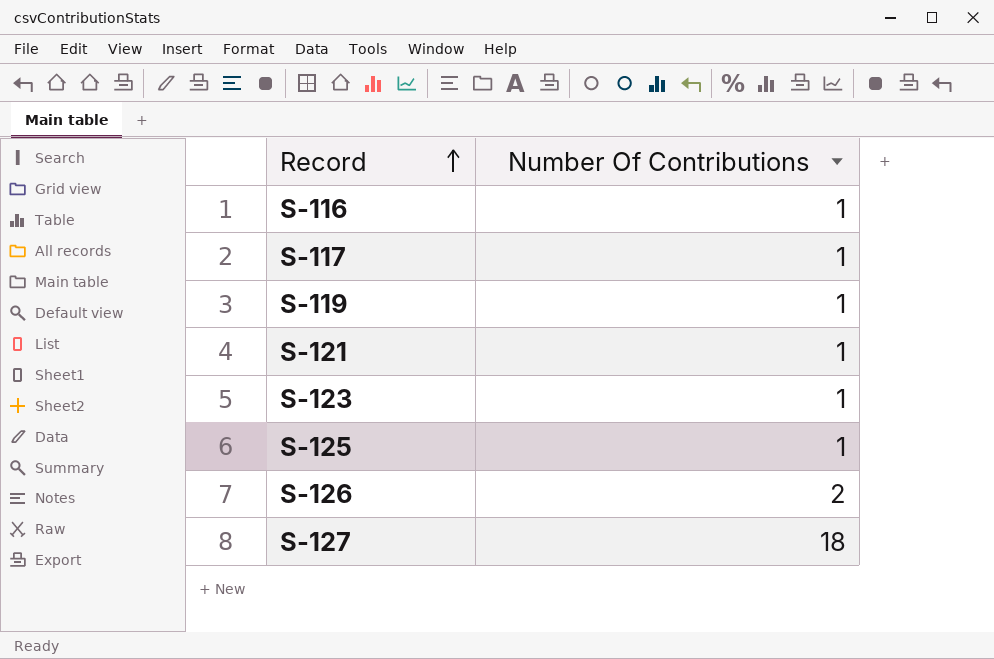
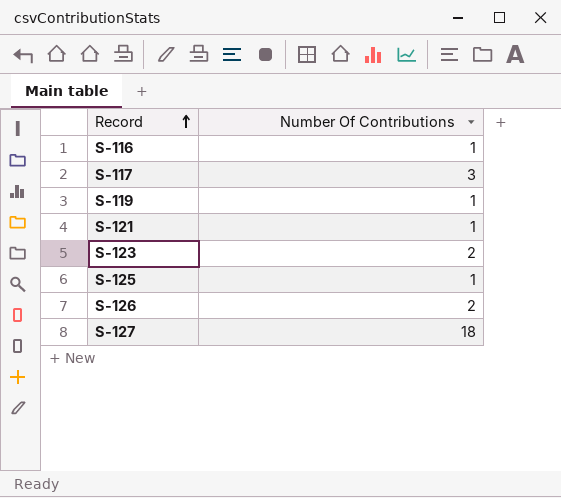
S-117 | Number Of Contributions: 1 -> 3
S-123 | Number Of Contributions: 1 -> 2

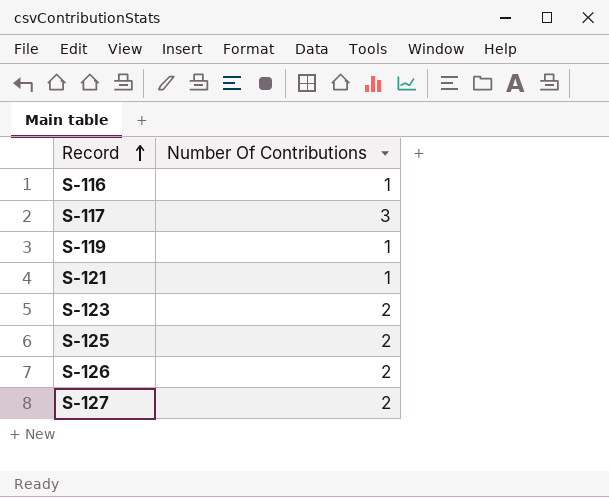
S-125 | Number Of Contributions: 1 -> 2
S-127 | Number Of Contributions: 18 -> 2

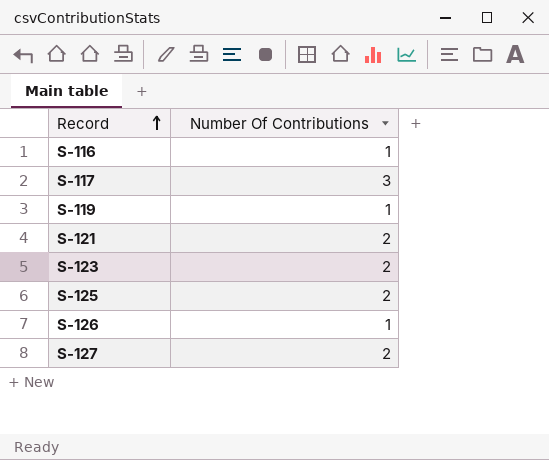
S-121 | Number Of Contributions: 1 -> 2
S-126 | Number Of Contributions: 2 -> 1

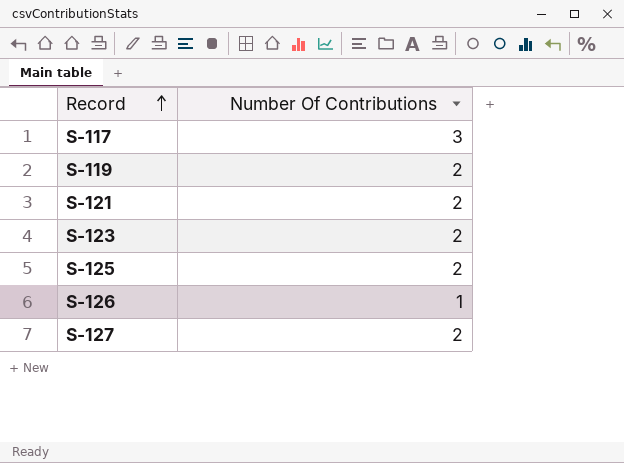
row S-116: 1 -> none
S-119 | Number Of Contributions: 1 -> 2

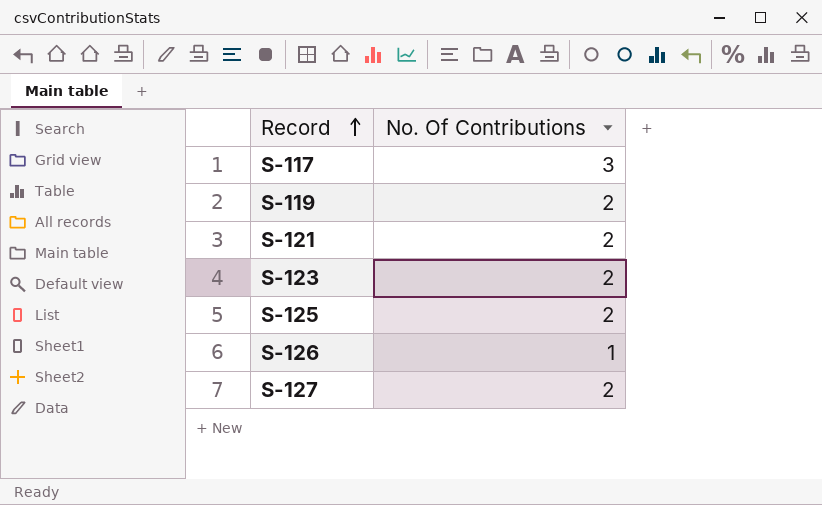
column name: Number Of Contributions -> No. Of Contributions

